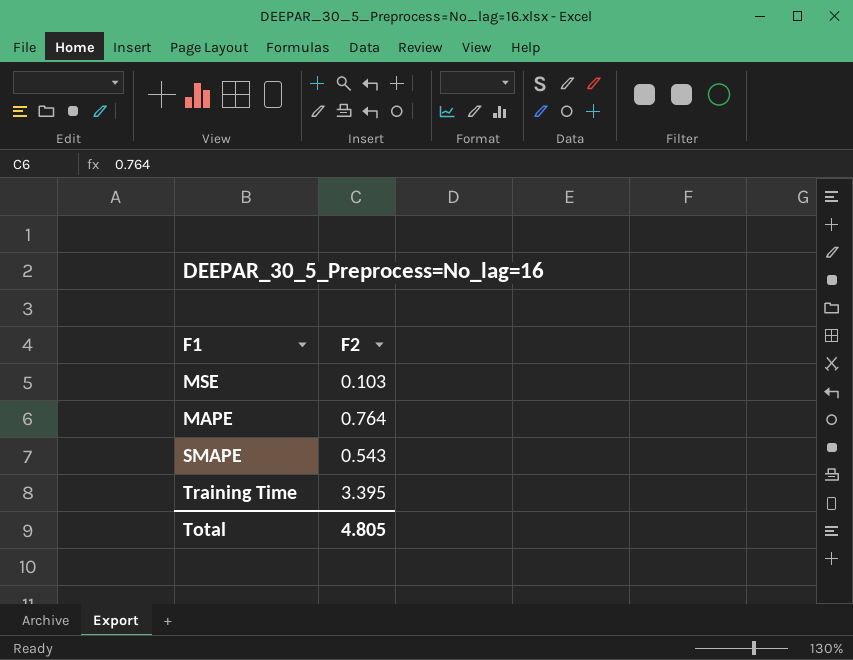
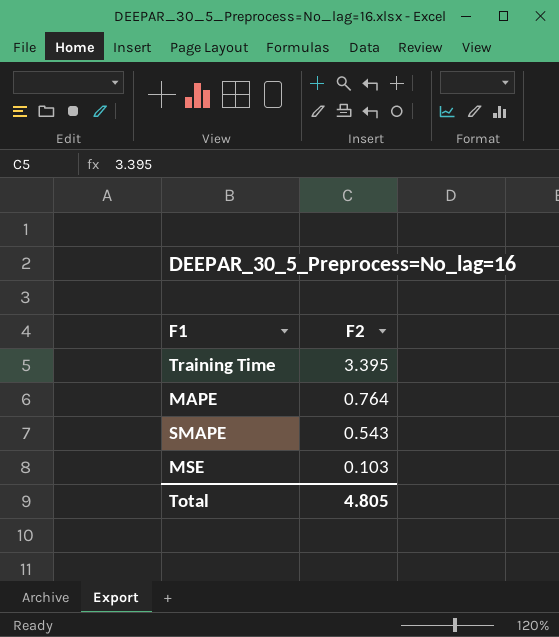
row order: none -> F2 descending

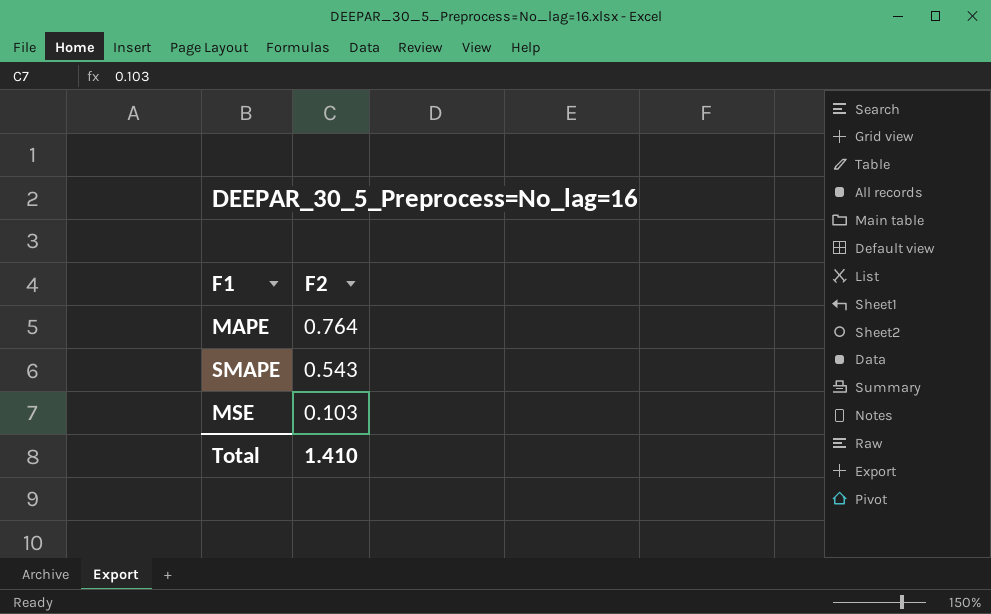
row Training Time: 3.395 -> none
Total | F2: 4.805 -> 1.410

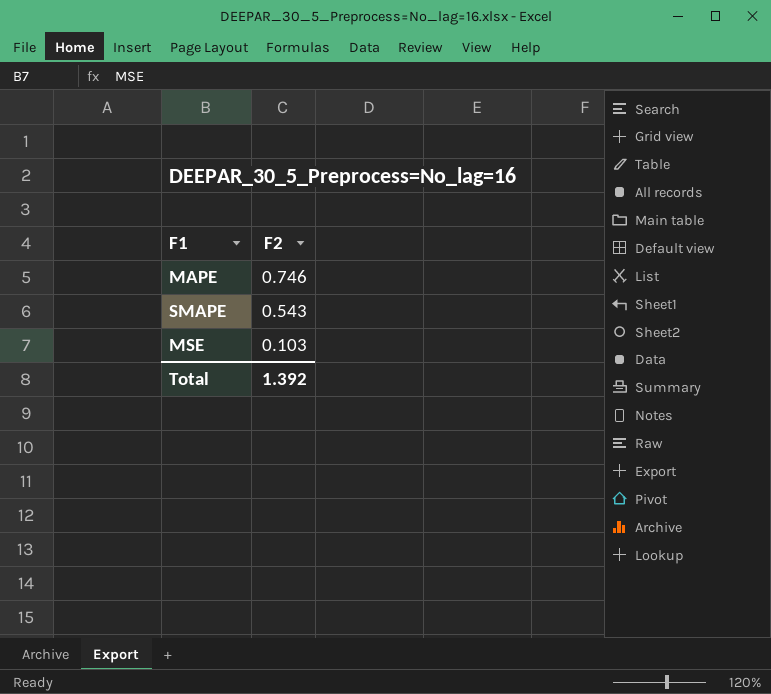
MAPE | F2: 0.764 -> 0.746
Total | F2: 1.410 -> 1.392

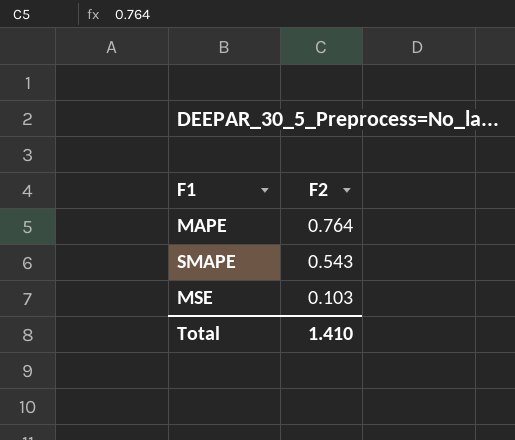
MAPE | F2: 0.746 -> 0.764
Total | F2: 1.392 -> 1.410

